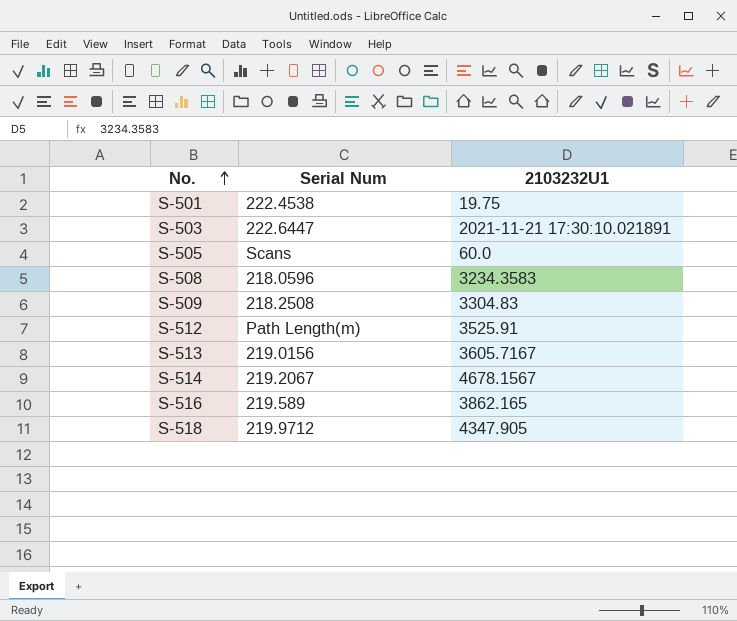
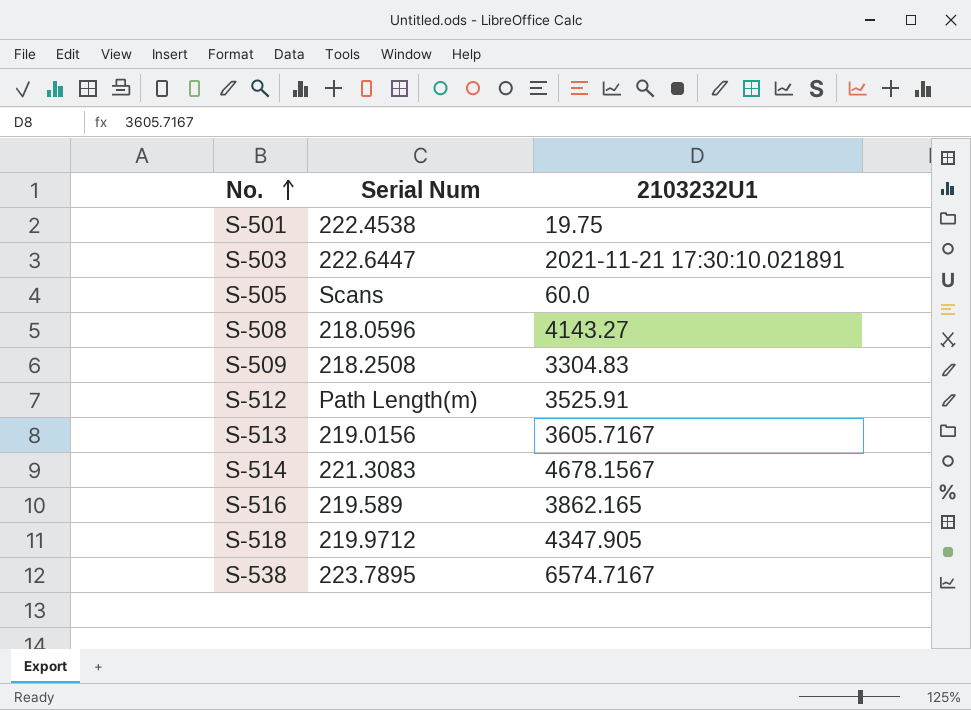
S-508 | 2103232U1: 3234.3583 -> 4143.27
S-514 | Serial Num: 219.2067 -> 221.3083
row S-538: none -> 223.7895 | 6574.7167

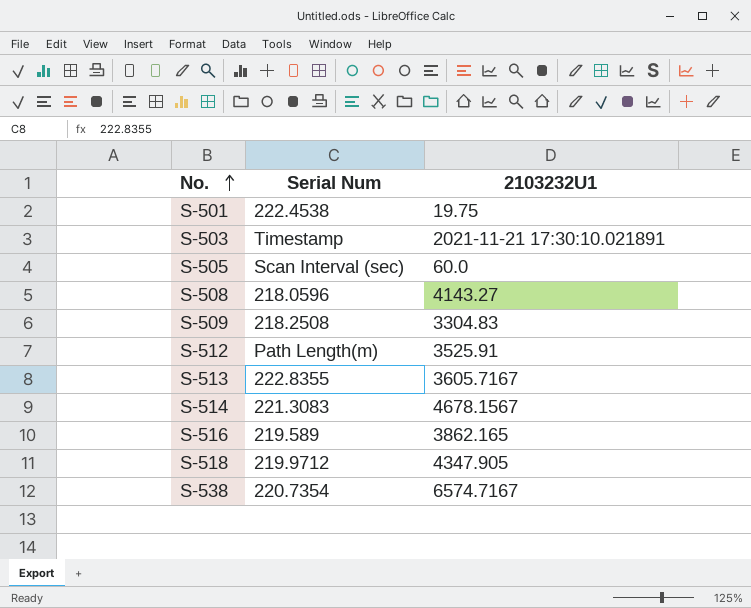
S-503 | Serial Num: 222.6447 -> Timestamp
S-505 | Serial Num: Scans -> Scan Interval (sec)
S-513 | Serial Num: 219.0156 -> 222.8355
S-538 | Serial Num: 223.7895 -> 220.7354

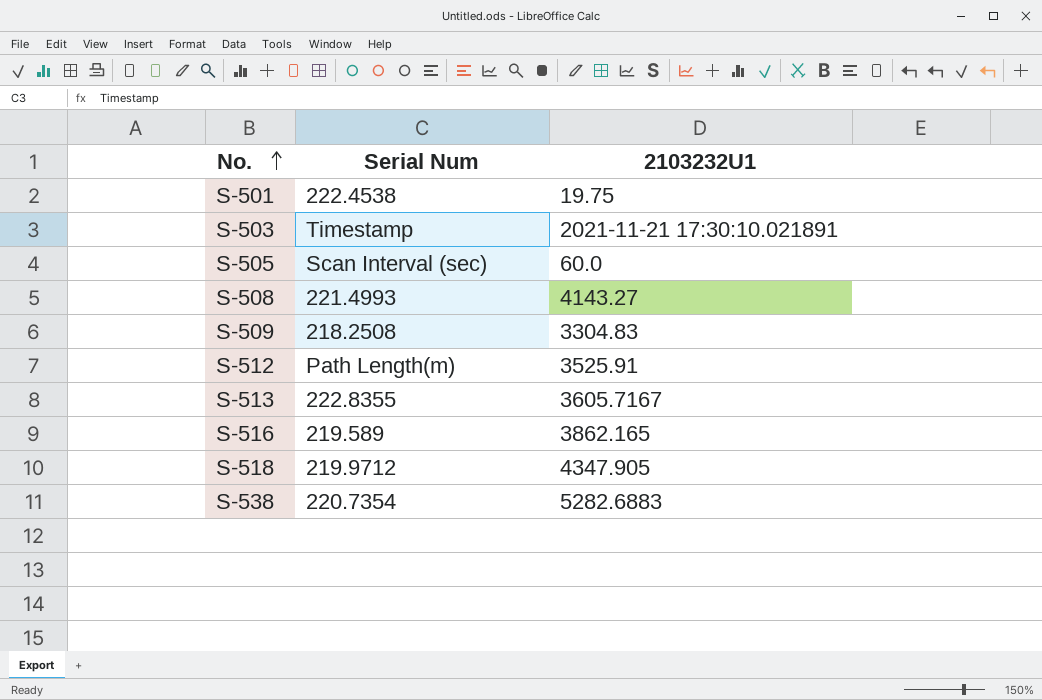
row S-514: 221.3083 | 4678.1567 -> none
S-508 | Serial Num: 218.0596 -> 221.4993
S-538 | 2103232U1: 6574.7167 -> 5282.6883

